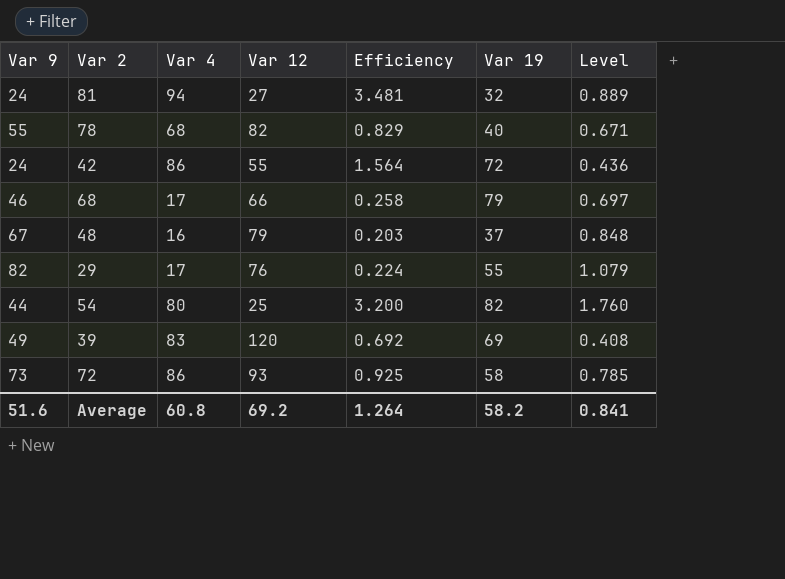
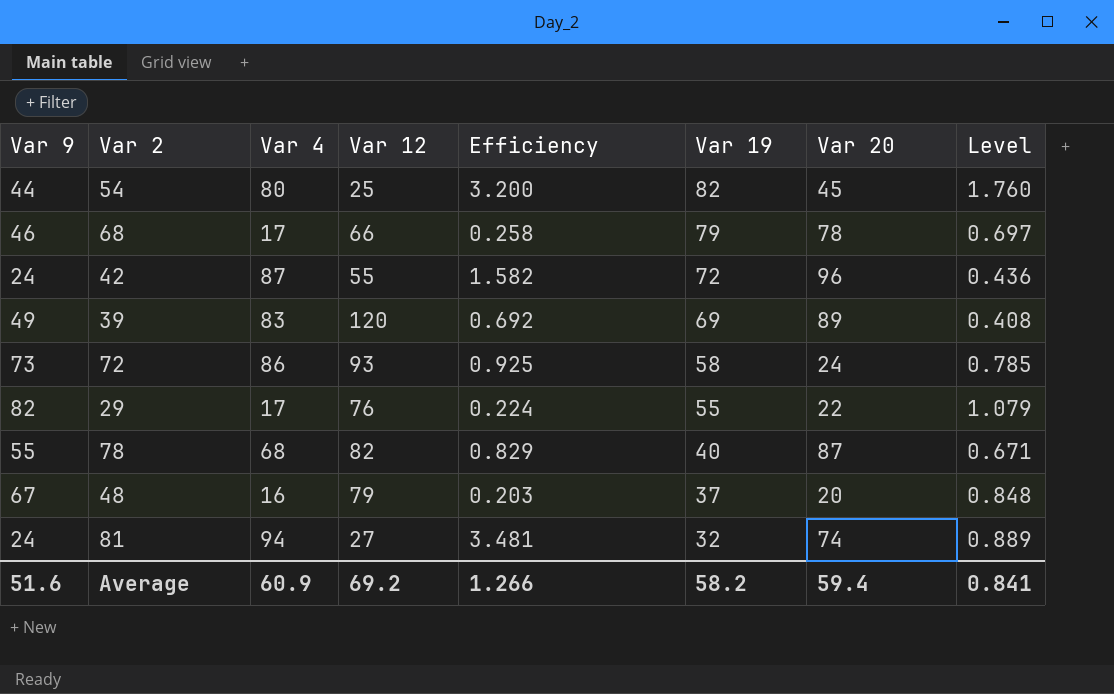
row order: none -> Var 19 descending
column Var 20 | position: none -> 7
42 | Var 4: 86 -> 87
42 | Efficiency: 1.564 -> 1.582
Average | Var 4: 60.8 -> 60.9
Average | Efficiency: 1.264 -> 1.266

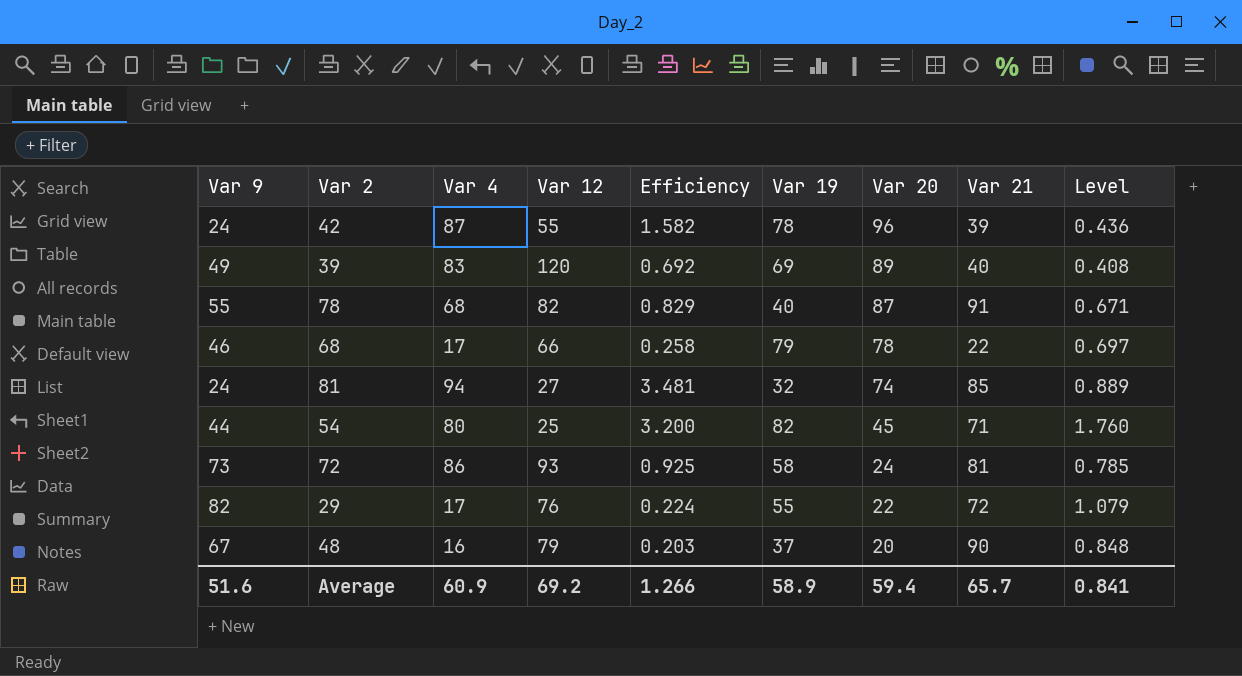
row order: Var 19 descending -> Var 20 descending
column Var 21 | position: none -> 8
42 | Var 19: 72 -> 78
Average | Var 19: 58.2 -> 58.9

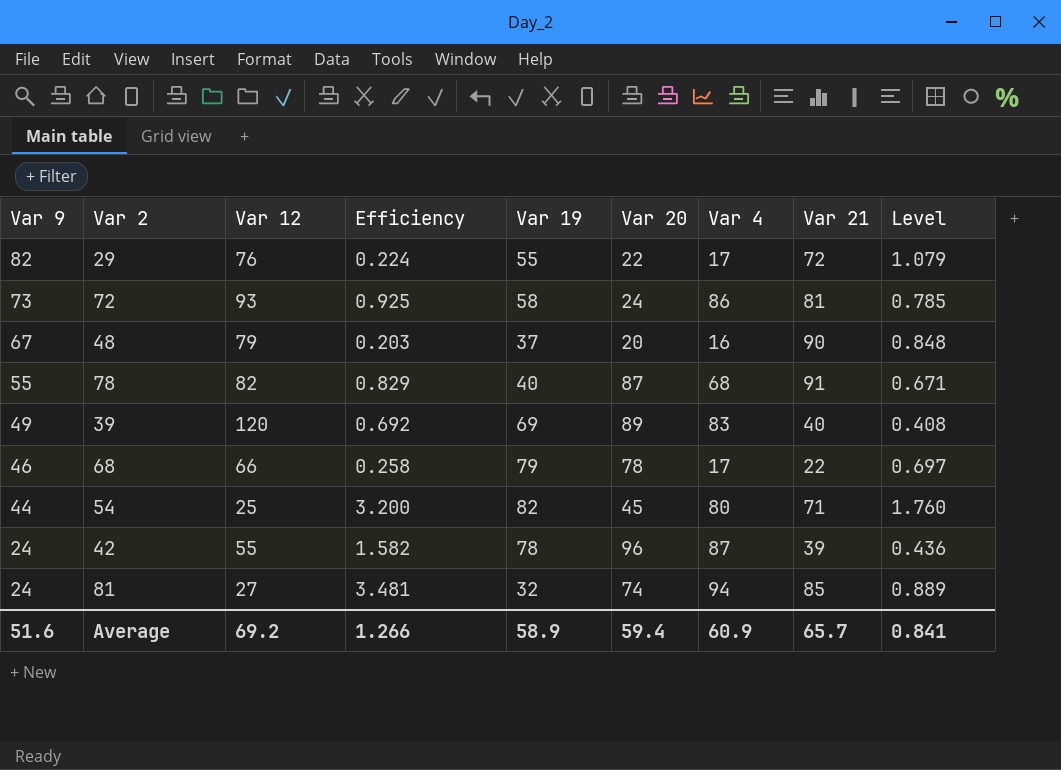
row order: Var 20 descending -> Var 9 descending
column Var 4 | position: 3 -> 7

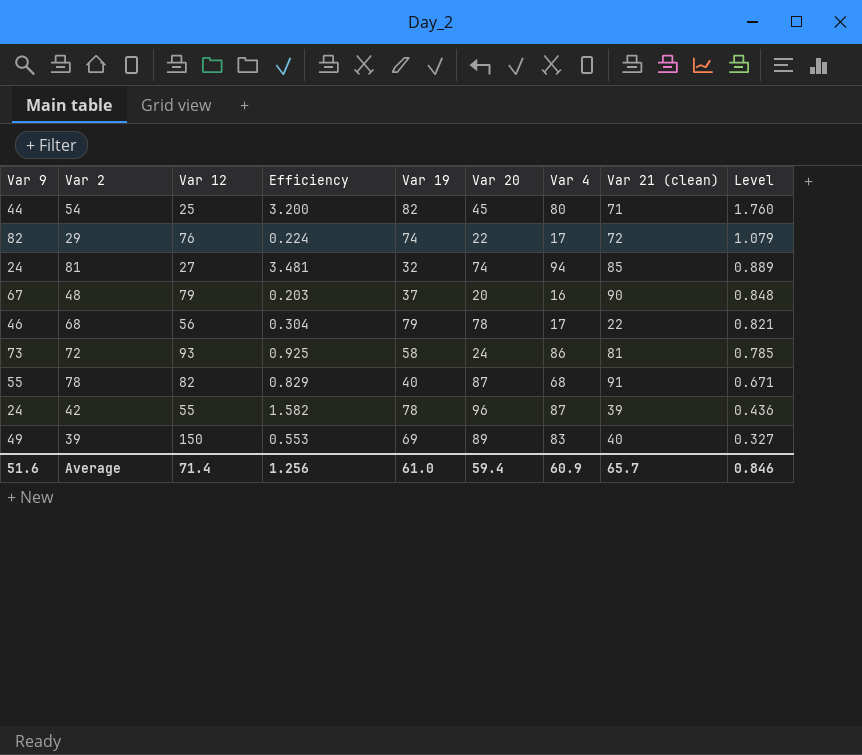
row order: Var 9 descending -> Level descending
column name: Var 21 -> Var 21 (clean)
29 | Var 19: 55 -> 74
68 | Var 12: 66 -> 56
68 | Efficiency: 0.258 -> 0.304
68 | Level: 0.697 -> 0.821
39 | Var 12: 120 -> 150
39 | Efficiency: 0.692 -> 0.553
39 | Level: 0.408 -> 0.327
Average | Var 12: 69.2 -> 71.4
Average | Efficiency: 1.266 -> 1.256
Average | Var 19: 58.9 -> 61.0
Average | Level: 0.841 -> 0.846

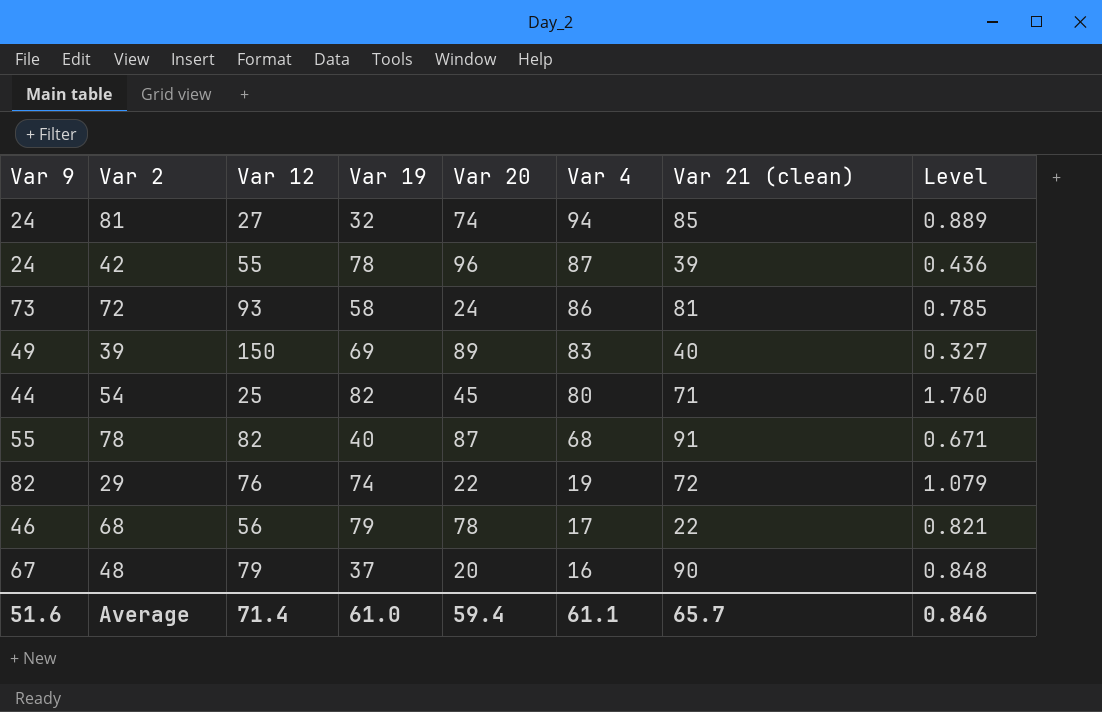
row order: Level descending -> Var 4 descending
column Efficiency | formula: [Var 4] / [Var 12] -> none
29 | Var 4: 17 -> 19
Average | Var 4: 60.9 -> 61.1

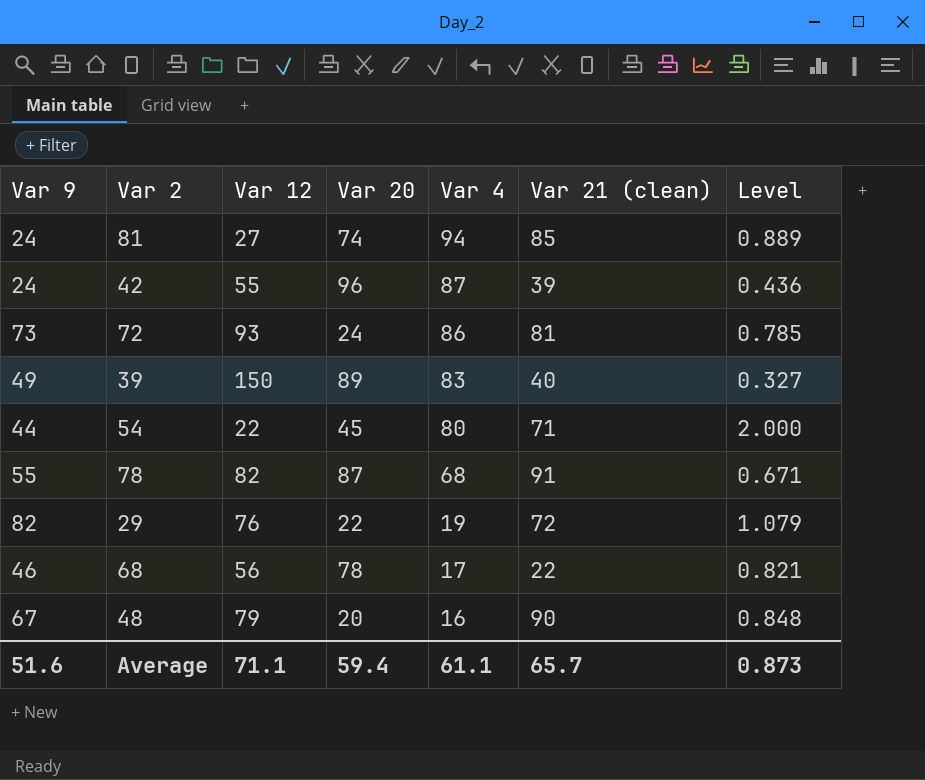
column Var 19 | position: 4 -> none
54 | Var 12: 25 -> 22
54 | Level: 1.760 -> 2.000
Average | Var 12: 71.4 -> 71.1
Average | Level: 0.846 -> 0.873

